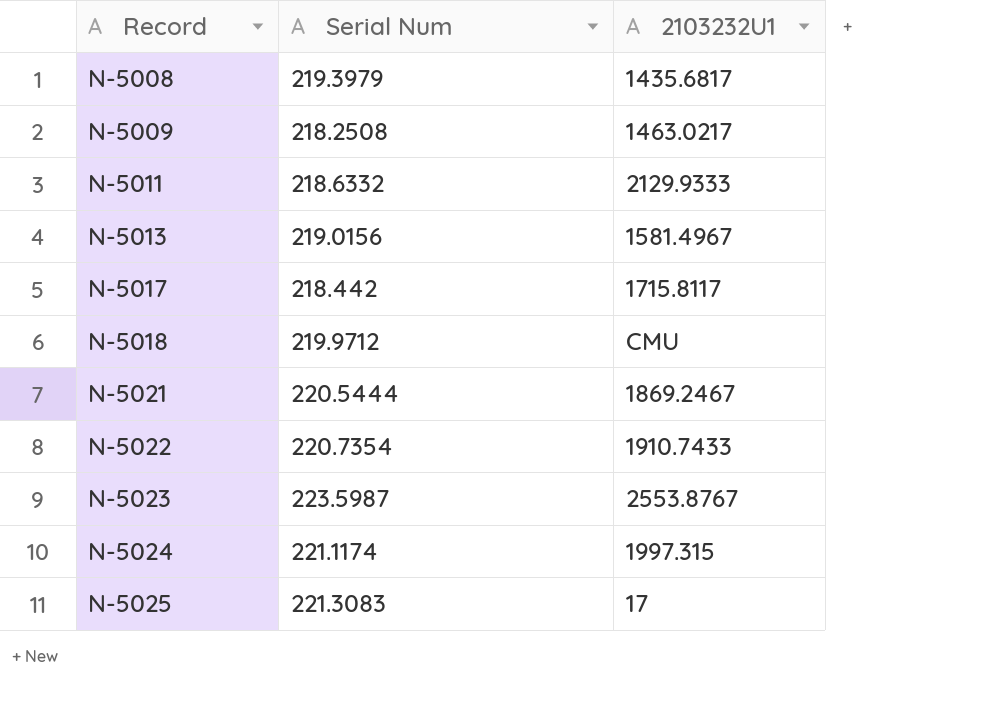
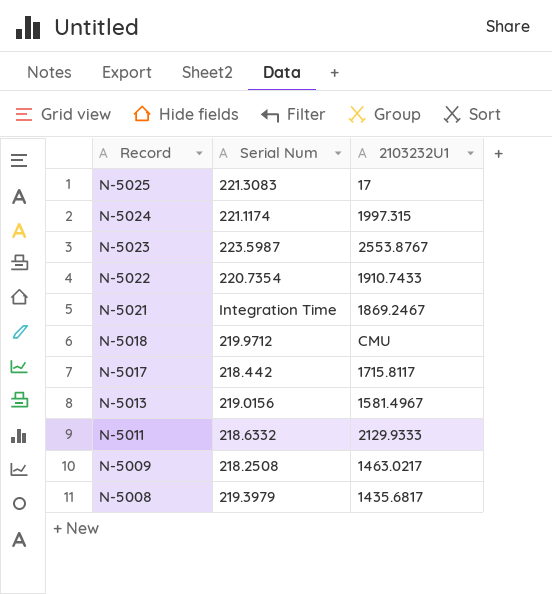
row order: Record ascending -> Record descending
N-5021 | Serial Num: 220.5444 -> Integration Time

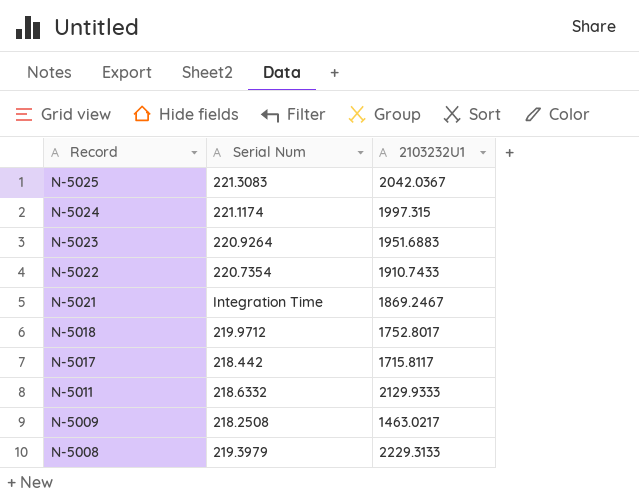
row N-5013: 219.0156 | 1581.4967 -> none
N-5025 | 2103232U1: 17 -> 2042.0367
N-5023 | Serial Num: 223.5987 -> 220.9264
N-5023 | 2103232U1: 2553.8767 -> 1951.6883
N-5018 | 2103232U1: CMU -> 1752.8017
N-5008 | 2103232U1: 1435.6817 -> 2229.3133

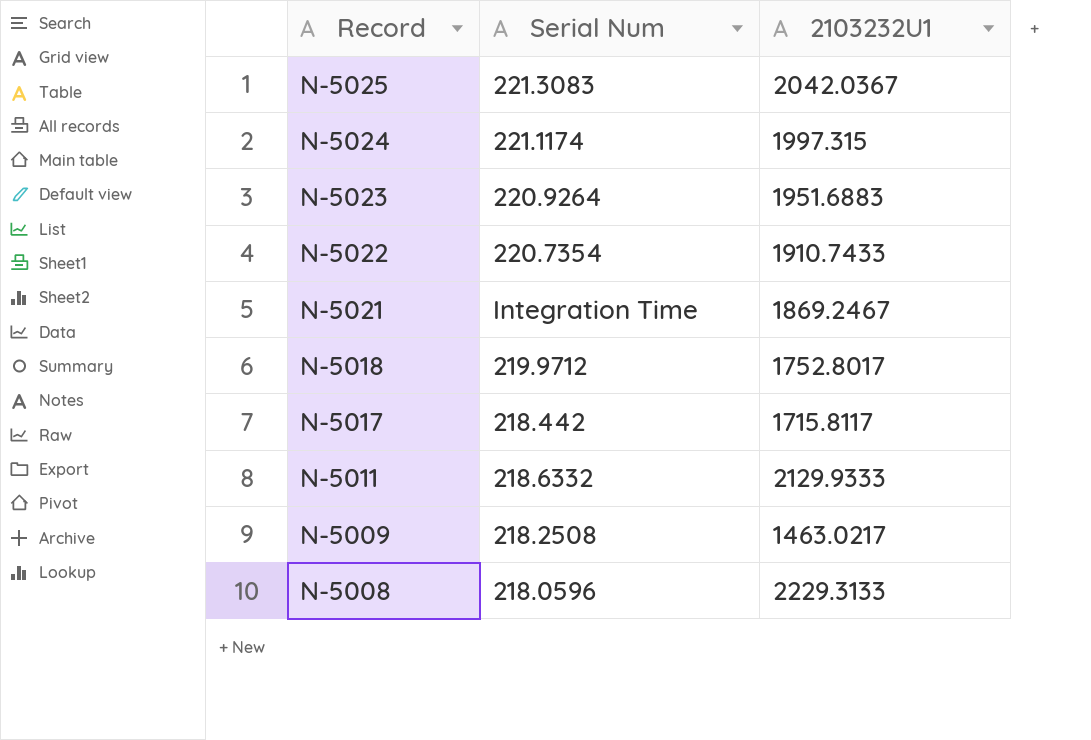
N-5008 | Serial Num: 219.3979 -> 218.0596

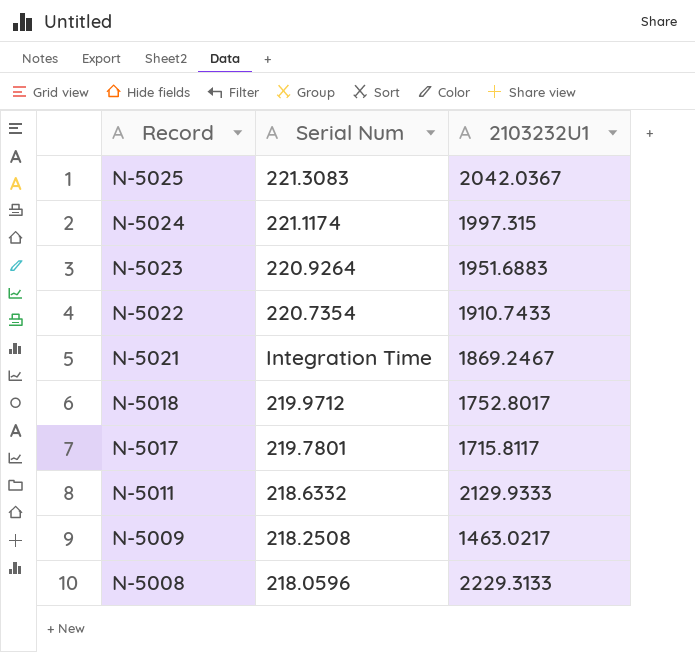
N-5017 | Serial Num: 218.442 -> 219.7801

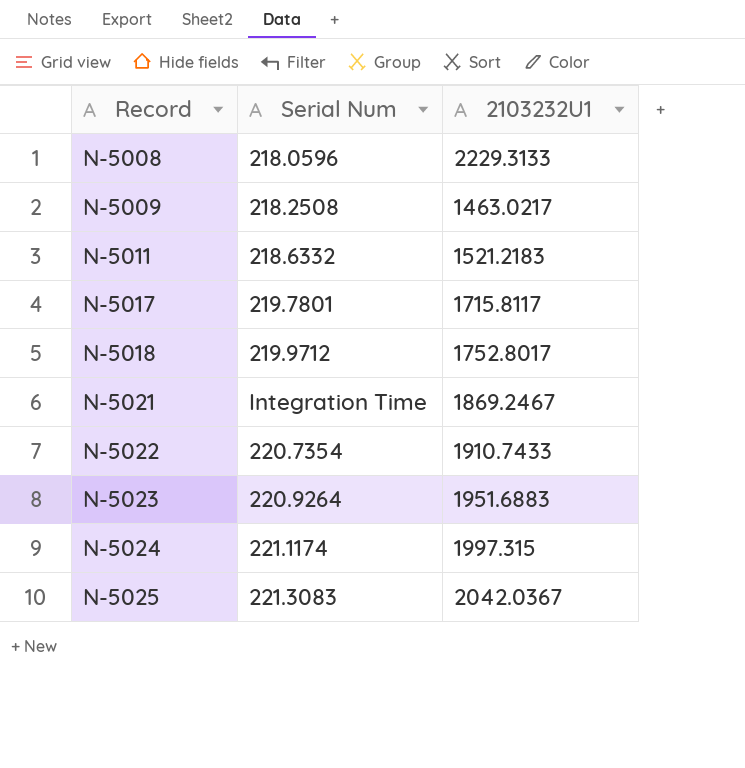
row order: Record descending -> Record ascending
N-5011 | 2103232U1: 2129.9333 -> 1521.2183

